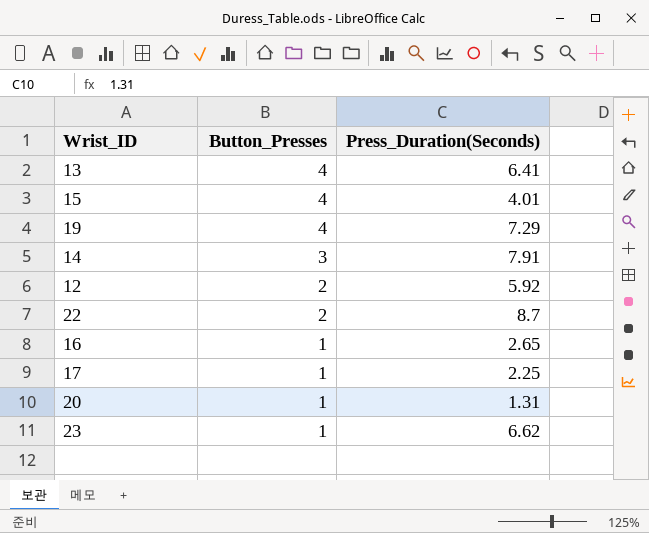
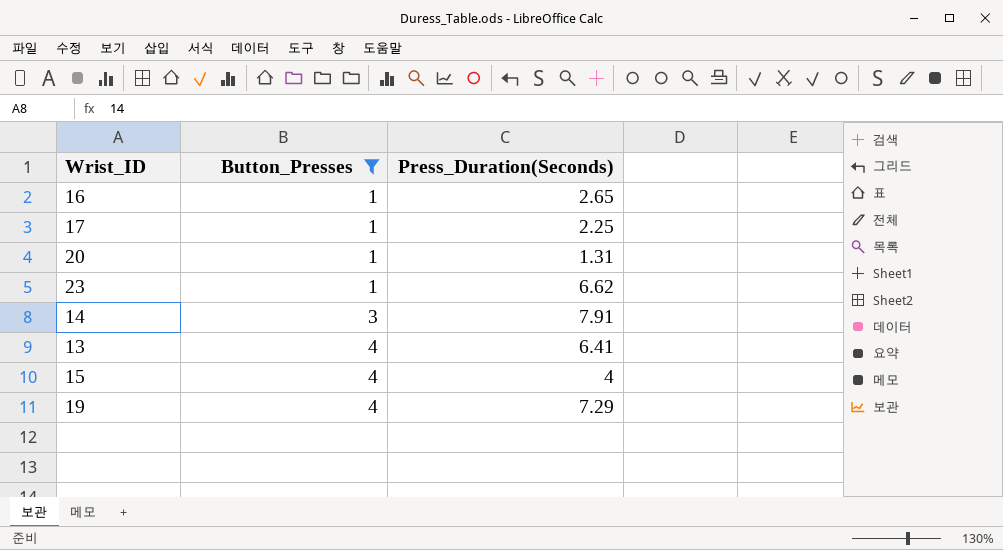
filter: none -> Button_Presses != 2
row order: Button_Presses descending -> Button_Presses ascending
15 | Press_Duration(Seconds): 4.01 -> 4

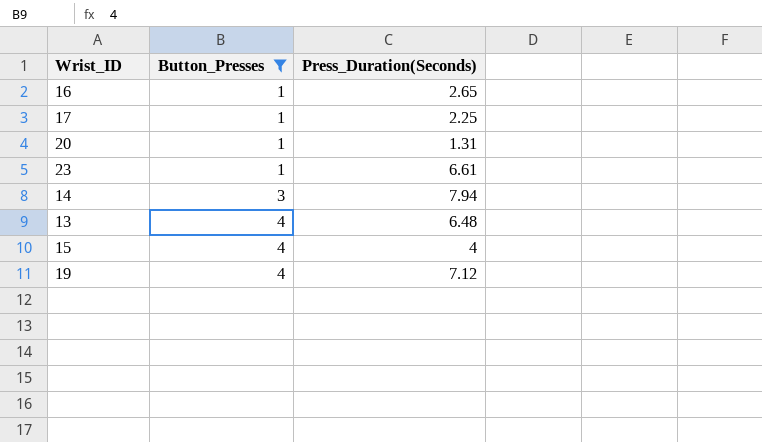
23 | Press_Duration(Seconds): 6.62 -> 6.61
14 | Press_Duration(Seconds): 7.91 -> 7.94
13 | Press_Duration(Seconds): 6.41 -> 6.48
19 | Press_Duration(Seconds): 7.29 -> 7.12

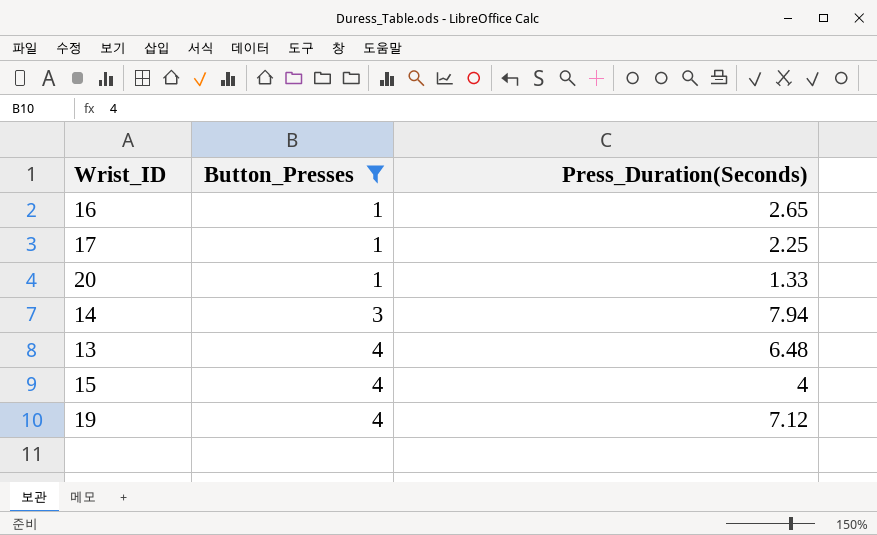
row 23: 1 | 6.61 -> none
20 | Press_Duration(Seconds): 1.31 -> 1.33

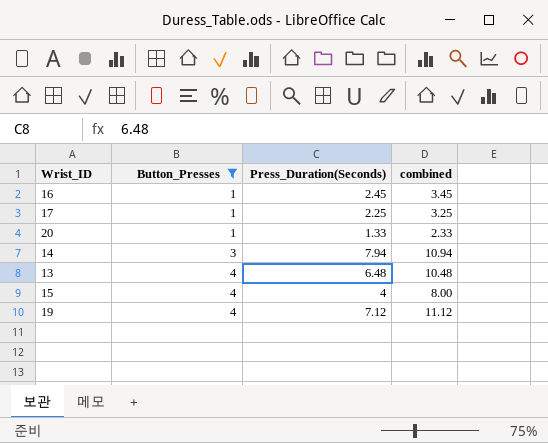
column combined | formula: none -> [Button_Presses] + [Press_Duration(Seconds)]
16 | Press_Duration(Seconds): 2.65 -> 2.45

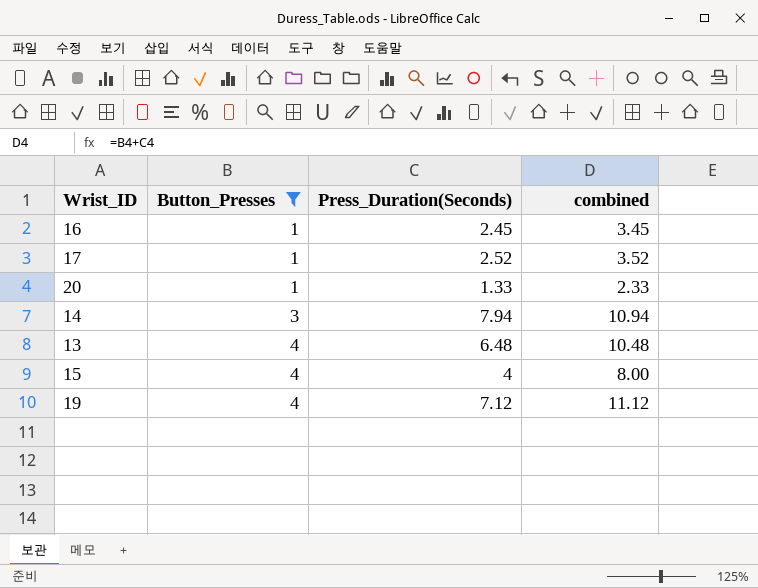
17 | Press_Duration(Seconds): 2.25 -> 2.52
17 | combined: 3.25 -> 3.52

